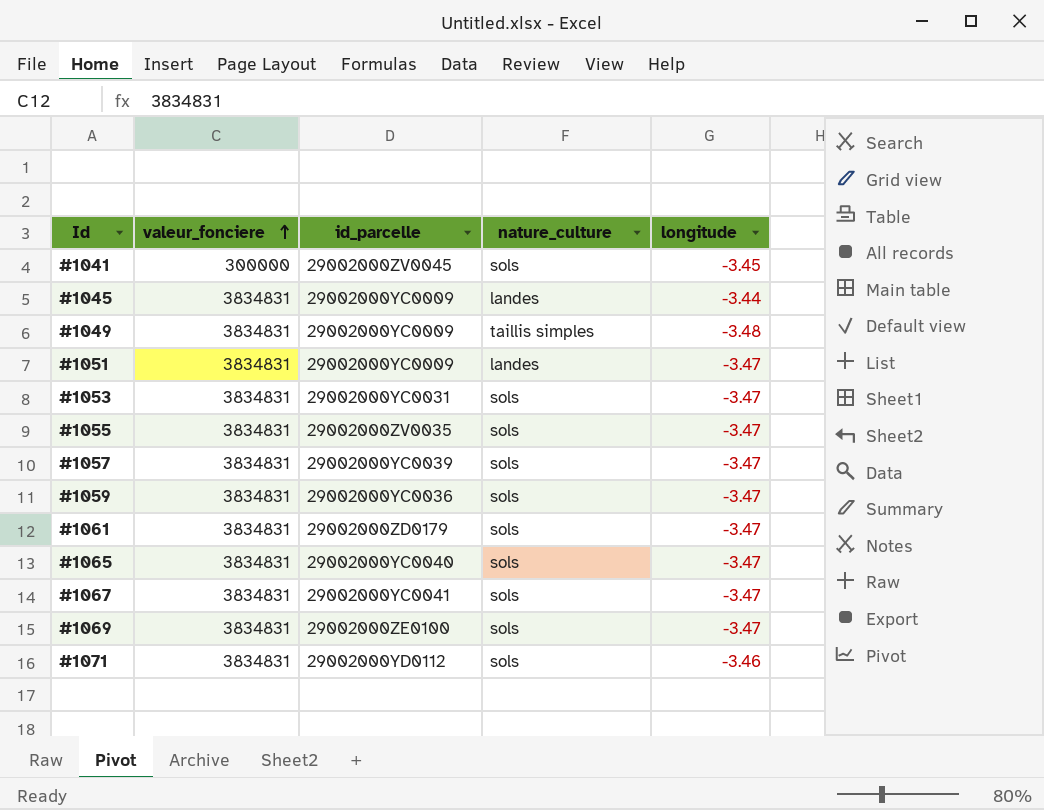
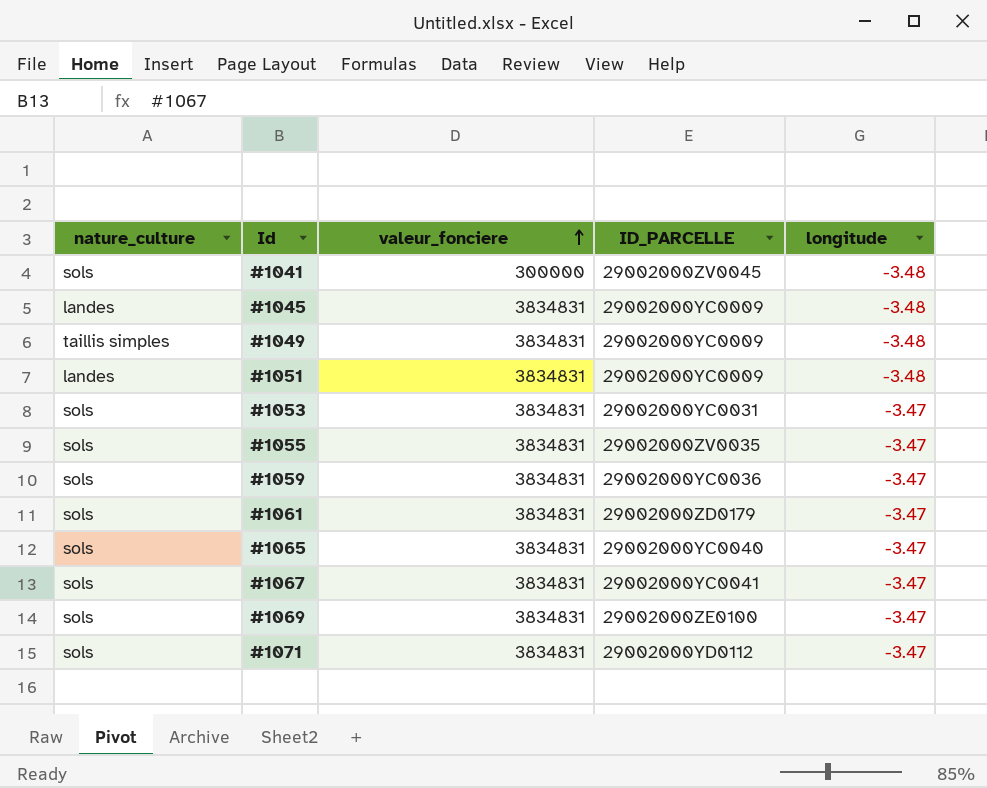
column nature_culture | position: 4 -> 1
column name: id_parcelle -> ID_PARCELLE
row #1057: 3834831 | 29002000YC0039 | sols | -3.47 -> none
#1041 | longitude: -3.45 -> -3.48
#1045 | longitude: -3.44 -> -3.48
#1051 | longitude: -3.47 -> -3.48
#1071 | longitude: -3.46 -> -3.47

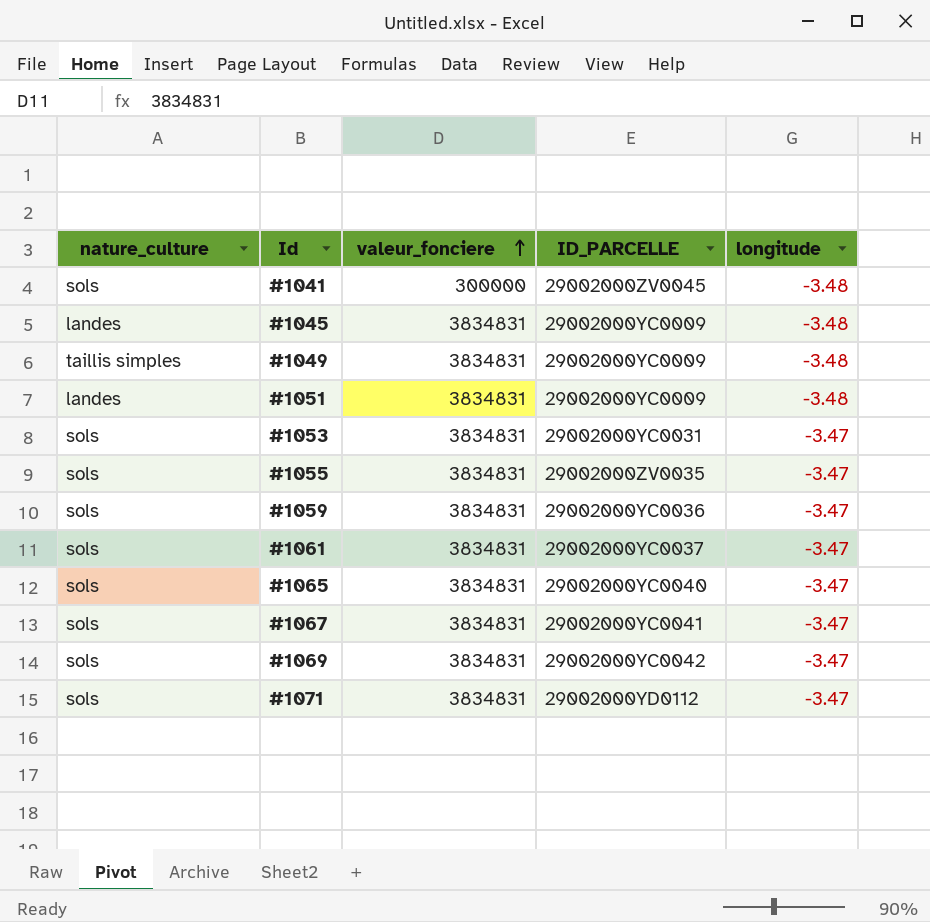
#1061 | ID_PARCELLE: 29002000ZD0179 -> 29002000YC0037
#1069 | ID_PARCELLE: 29002000ZE0100 -> 29002000YC0042

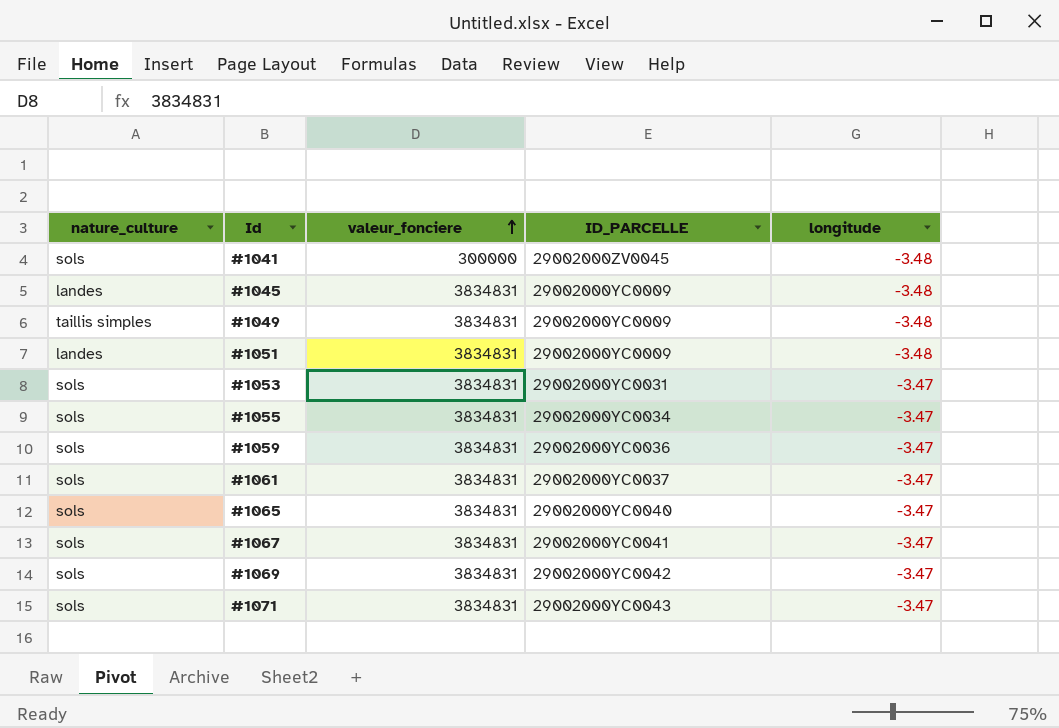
#1055 | ID_PARCELLE: 29002000ZV0035 -> 29002000YC0034
#1071 | ID_PARCELLE: 29002000YD0112 -> 29002000YC0043

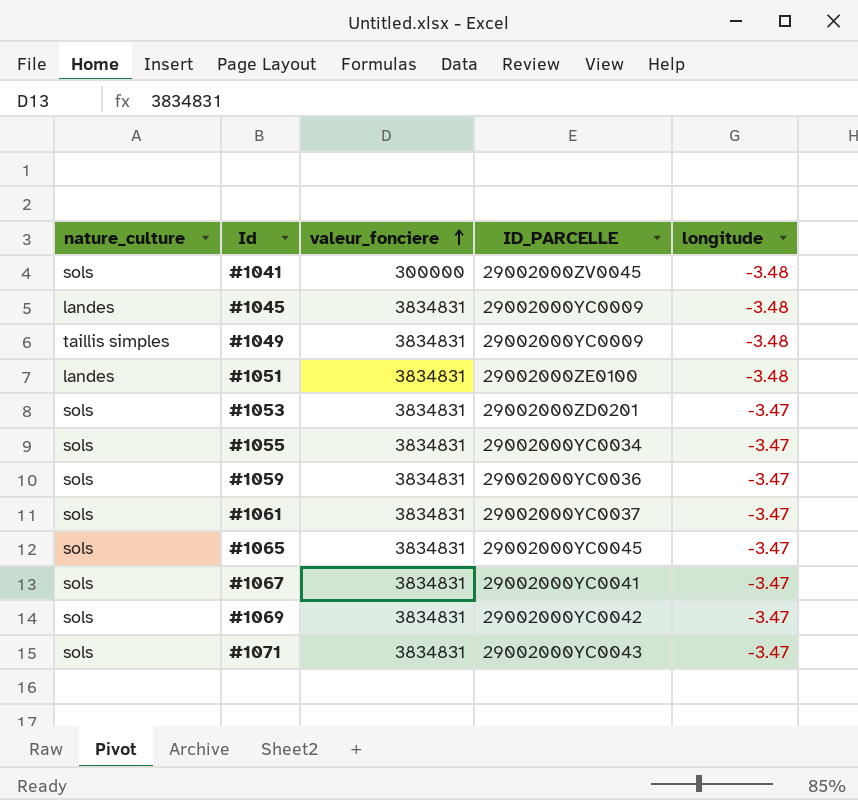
#1051 | ID_PARCELLE: 29002000YC0009 -> 29002000ZE0100
#1053 | ID_PARCELLE: 29002000YC0031 -> 29002000ZD0201
#1065 | ID_PARCELLE: 29002000YC0040 -> 29002000YC0045

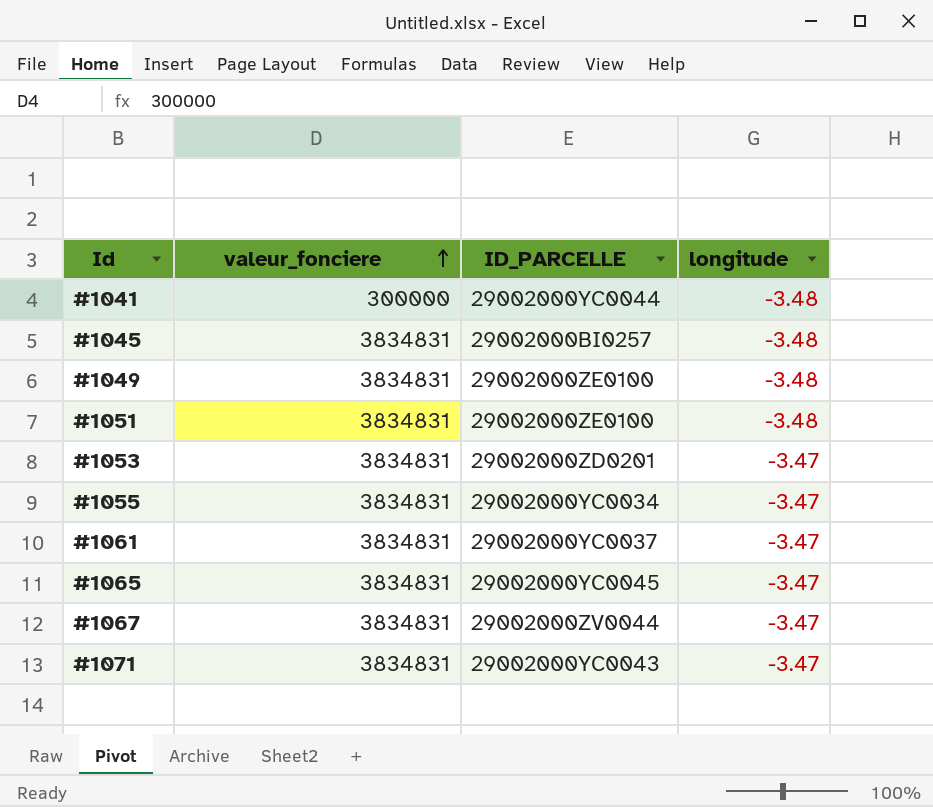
column nature_culture | position: 1 -> none
row #1059: sols | 3834831 | 29002000YC0036 | -3.47 -> none
row #1069: sols | 3834831 | 29002000YC0042 | -3.47 -> none
#1041 | ID_PARCELLE: 29002000ZV0045 -> 29002000YC0044
#1045 | ID_PARCELLE: 29002000YC0009 -> 29002000BI0257
#1049 | ID_PARCELLE: 29002000YC0009 -> 29002000ZE0100
#1067 | ID_PARCELLE: 29002000YC0041 -> 29002000ZV0044

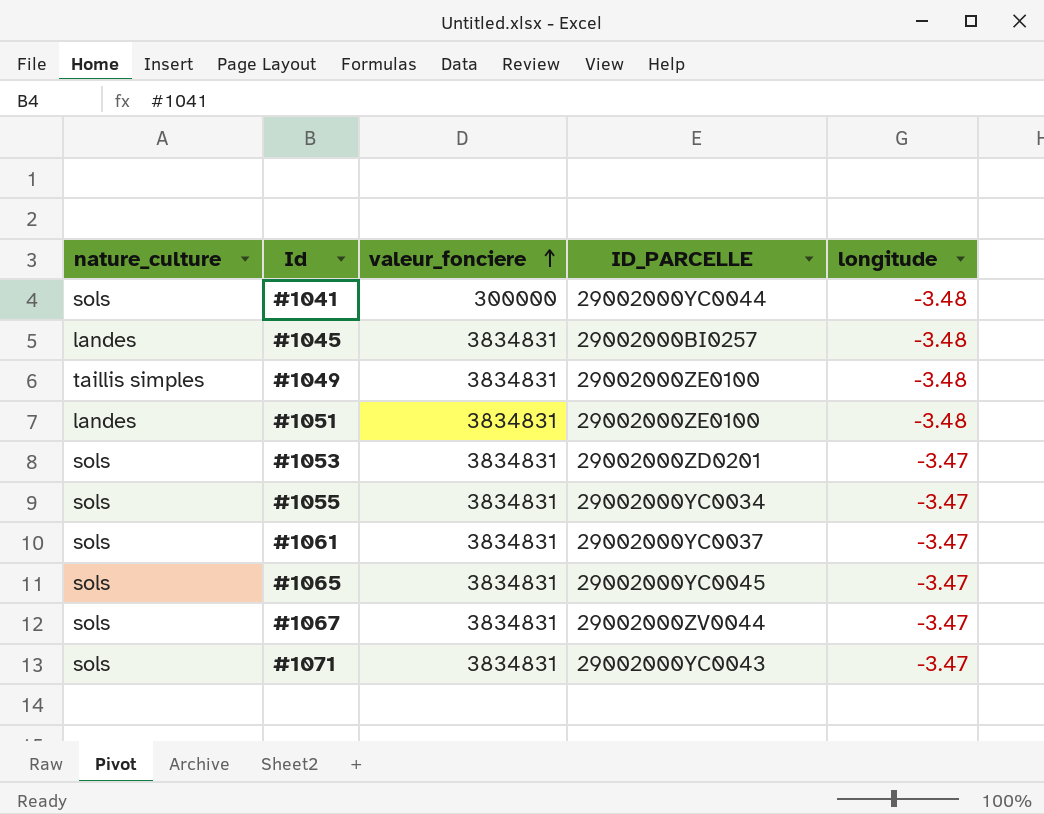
column nature_culture | position: none -> 1

